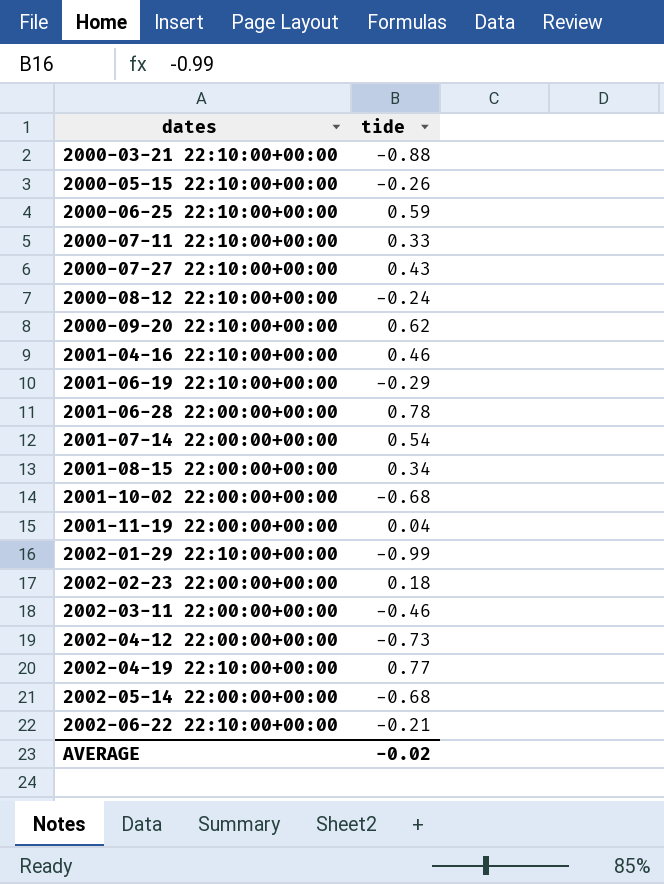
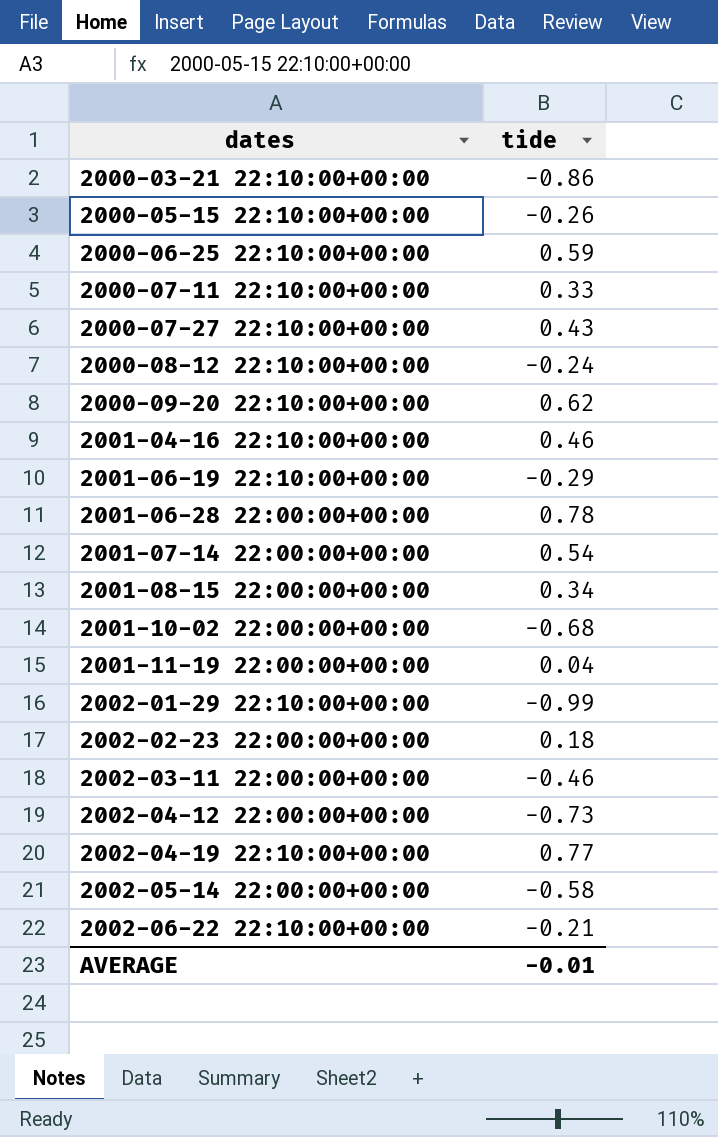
2000-03-21 22:10:00+00:00 | tide: -0.88 -> -0.86
2002-05-14 22:00:00+00:00 | tide: -0.68 -> -0.58
AVERAGE | tide: -0.02 -> -0.01

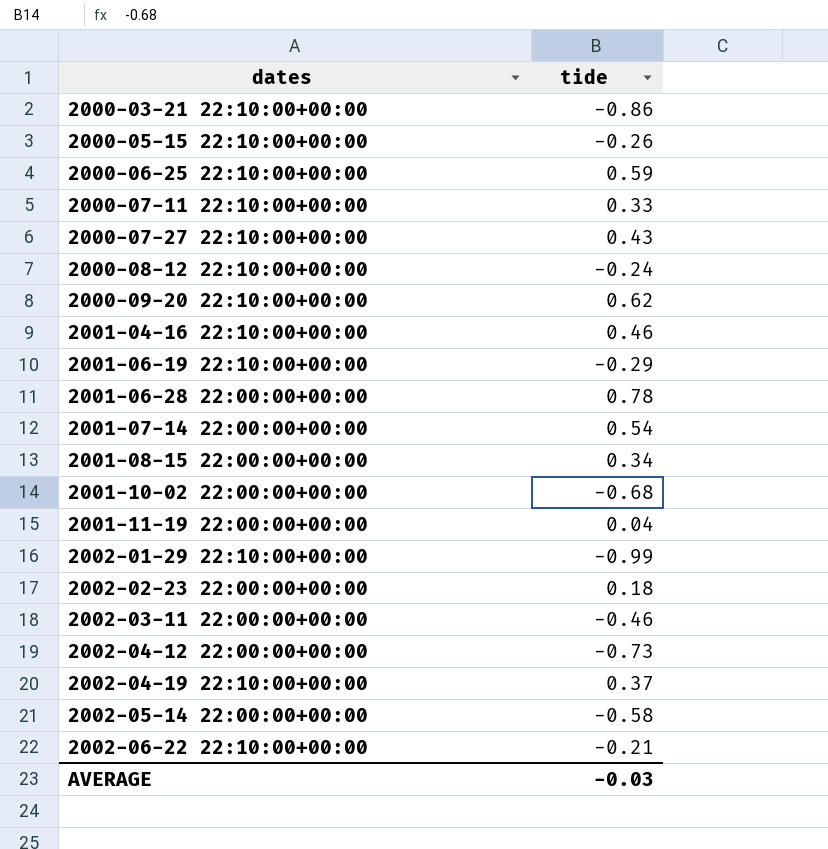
2002-04-19 22:10:00+00:00 | tide: 0.77 -> 0.37
AVERAGE | tide: -0.01 -> -0.03

